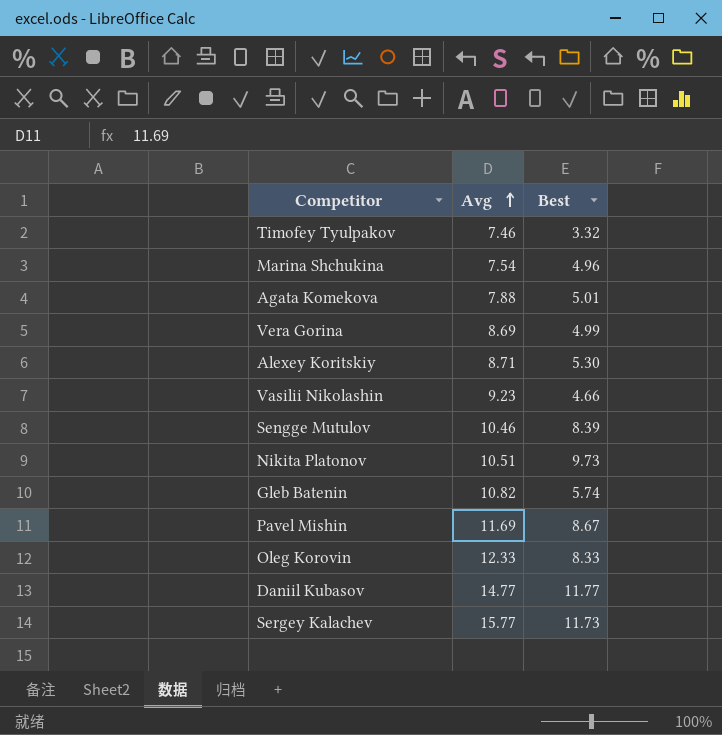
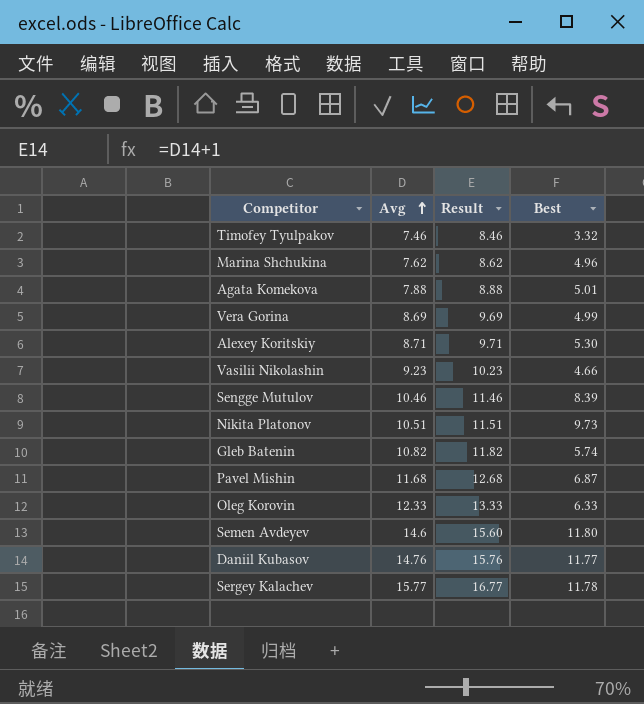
column Result | formula: none -> [Avg] + 1
Marina Shchukina | Avg: 7.54 -> 7.62
Pavel Mishin | Avg: 11.69 -> 11.68
Pavel Mishin | Best: 8.67 -> 6.87
Oleg Korovin | Best: 8.33 -> 6.33
row Semen Avdeyev: none -> 14.6 | 15.60 | 11.80
Daniil Kubasov | Avg: 14.77 -> 14.76
Sergey Kalachev | Best: 11.73 -> 11.78

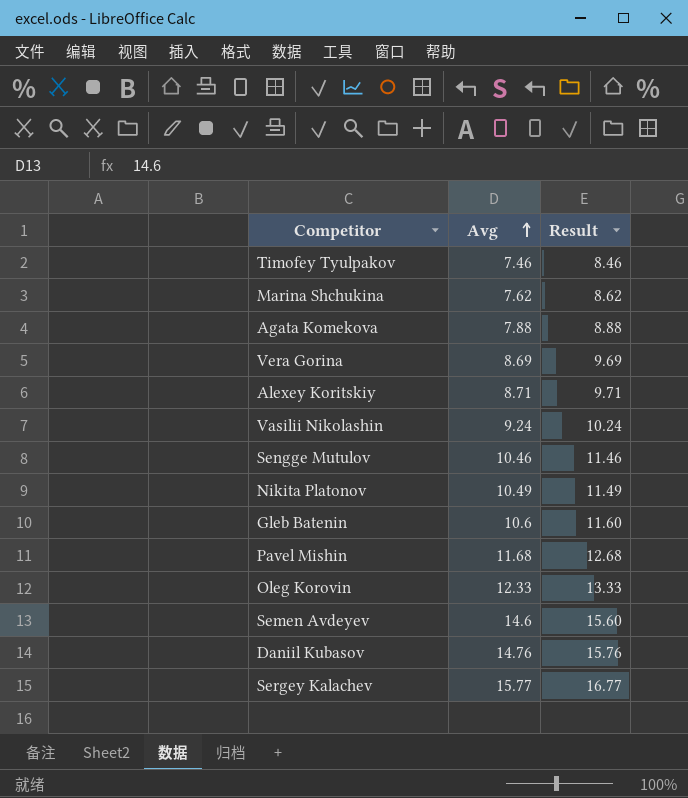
column Best | position: 4 -> none
Vasilii Nikolashin | Avg: 9.23 -> 9.24
Vasilii Nikolashin | Result: 10.23 -> 10.24
Nikita Platonov | Avg: 10.51 -> 10.49
Nikita Platonov | Result: 11.51 -> 11.49
Gleb Batenin | Avg: 10.82 -> 10.6
Gleb Batenin | Result: 11.82 -> 11.60

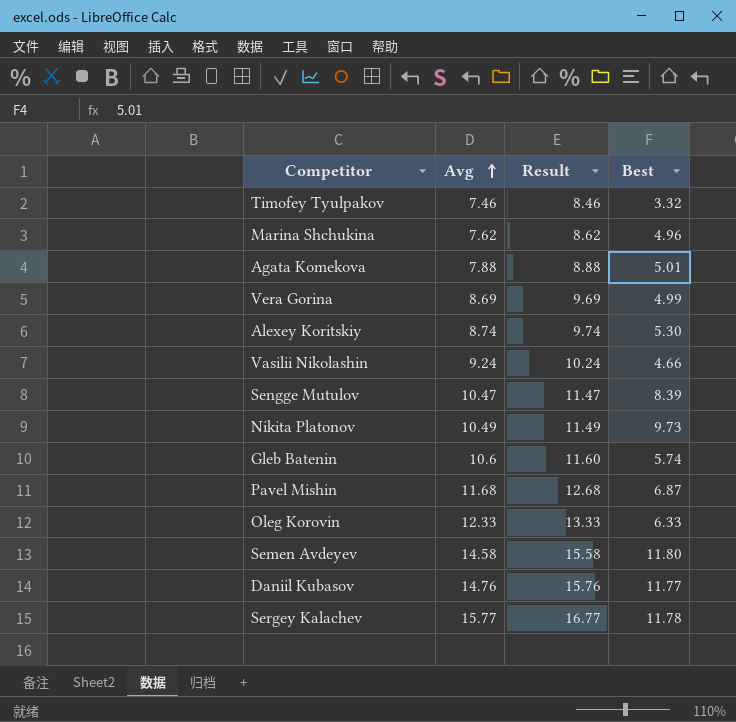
column Best | position: none -> 4
Alexey Koritskiy | Avg: 8.71 -> 8.74
Alexey Koritskiy | Result: 9.71 -> 9.74
Sengge Mutulov | Avg: 10.46 -> 10.47
Sengge Mutulov | Result: 11.46 -> 11.47
Semen Avdeyev | Avg: 14.6 -> 14.58
Semen Avdeyev | Result: 15.60 -> 15.58

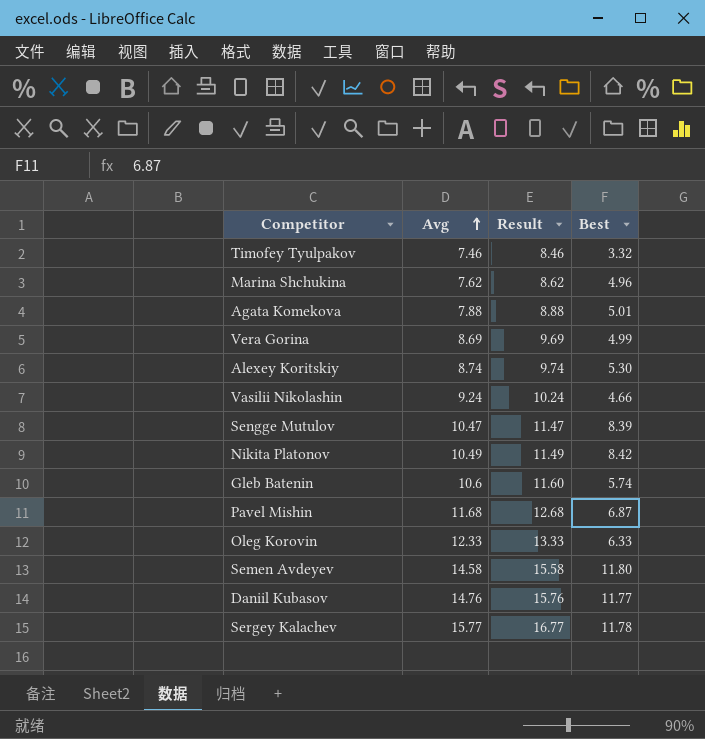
Nikita Platonov | Best: 9.73 -> 8.42

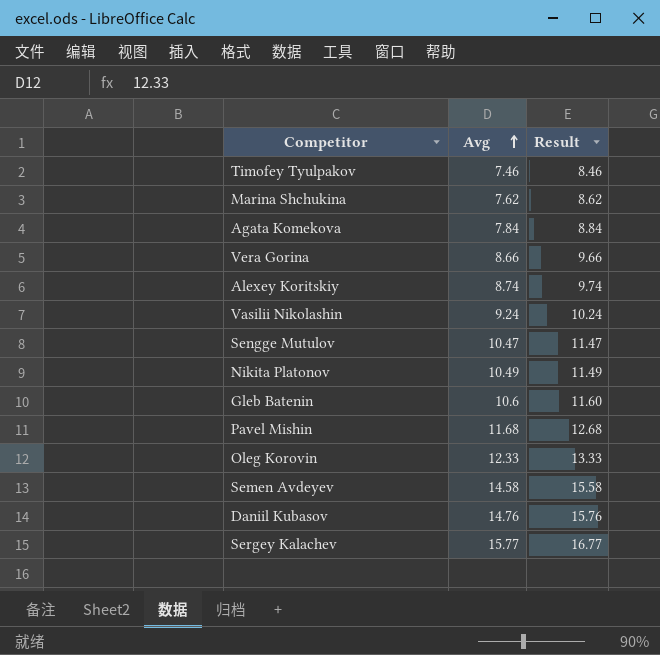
column Best | position: 4 -> none
Agata Komekova | Avg: 7.88 -> 7.84
Agata Komekova | Result: 8.88 -> 8.84
Vera Gorina | Avg: 8.69 -> 8.66
Vera Gorina | Result: 9.69 -> 9.66

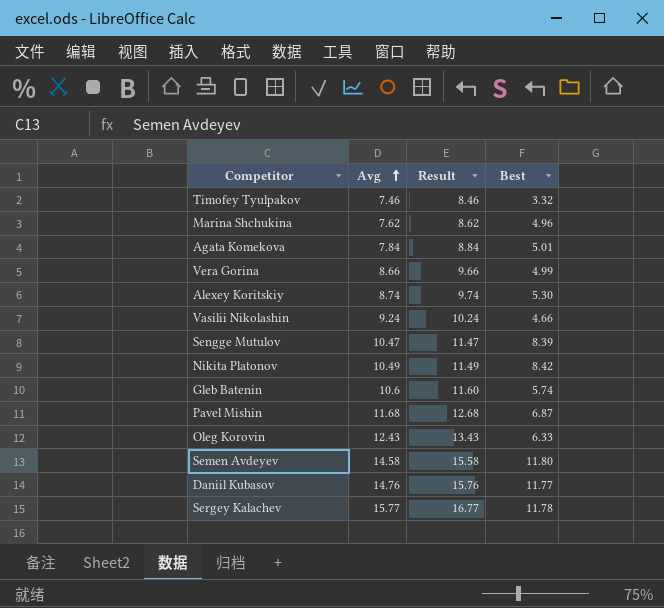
column Best | position: none -> 4
Oleg Korovin | Avg: 12.33 -> 12.43
Oleg Korovin | Result: 13.33 -> 13.43

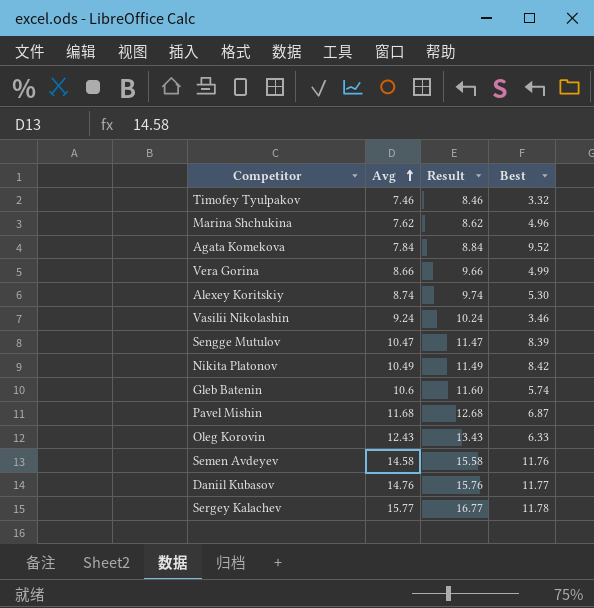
Agata Komekova | Best: 5.01 -> 9.52
Vasilii Nikolashin | Best: 4.66 -> 3.46
Semen Avdeyev | Best: 11.80 -> 11.76

